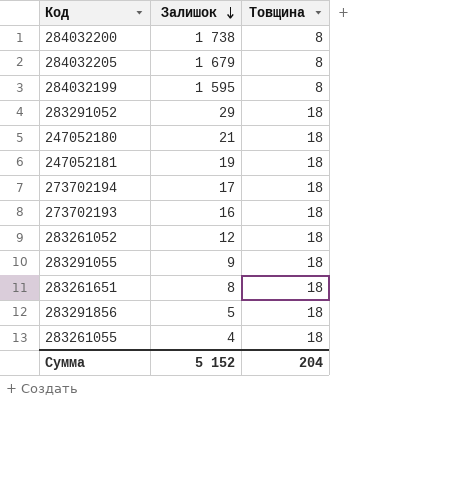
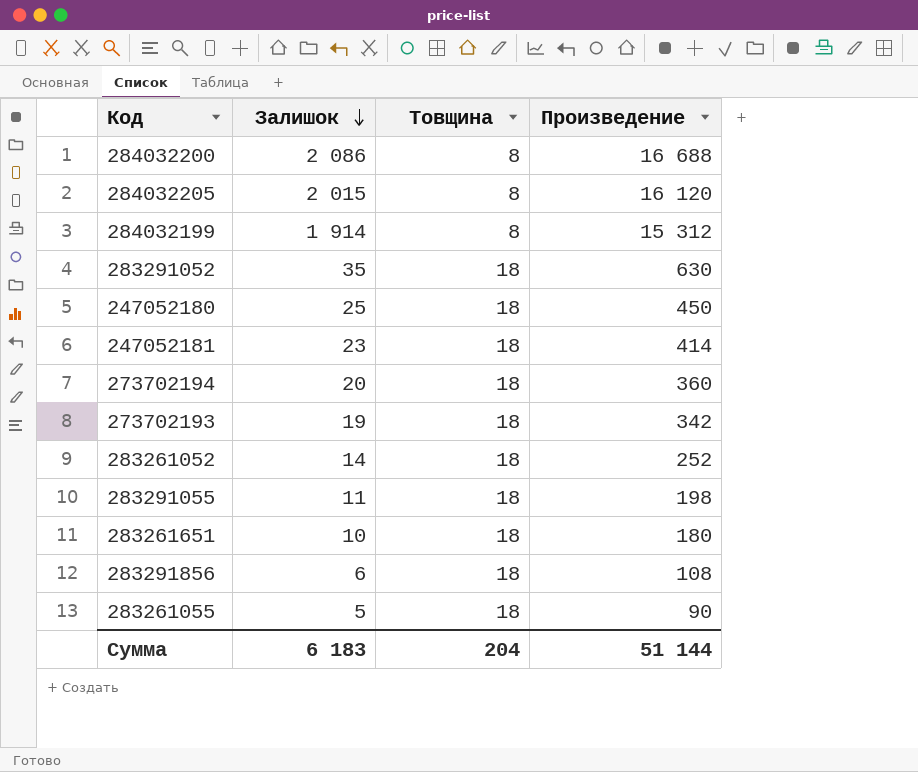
column Произведение | formula: none -> [Залишок] * [Товщина]
284032200 | Залишок: 1 738 -> 2 086
284032205 | Залишок: 1 679 -> 2 015
284032199 | Залишок: 1 595 -> 1 914
283291052 | Залишок: 29 -> 35
247052180 | Залишок: 21 -> 25
247052181 | Залишок: 19 -> 23
273702194 | Залишок: 17 -> 20
273702193 | Залишок: 16 -> 19
283261052 | Залишок: 12 -> 14
283291055 | Залишок: 9 -> 11
283261651 | Залишок: 8 -> 10
283291856 | Залишок: 5 -> 6
283261055 | Залишок: 4 -> 5
Сумма | Залишок: 5 152 -> 6 183

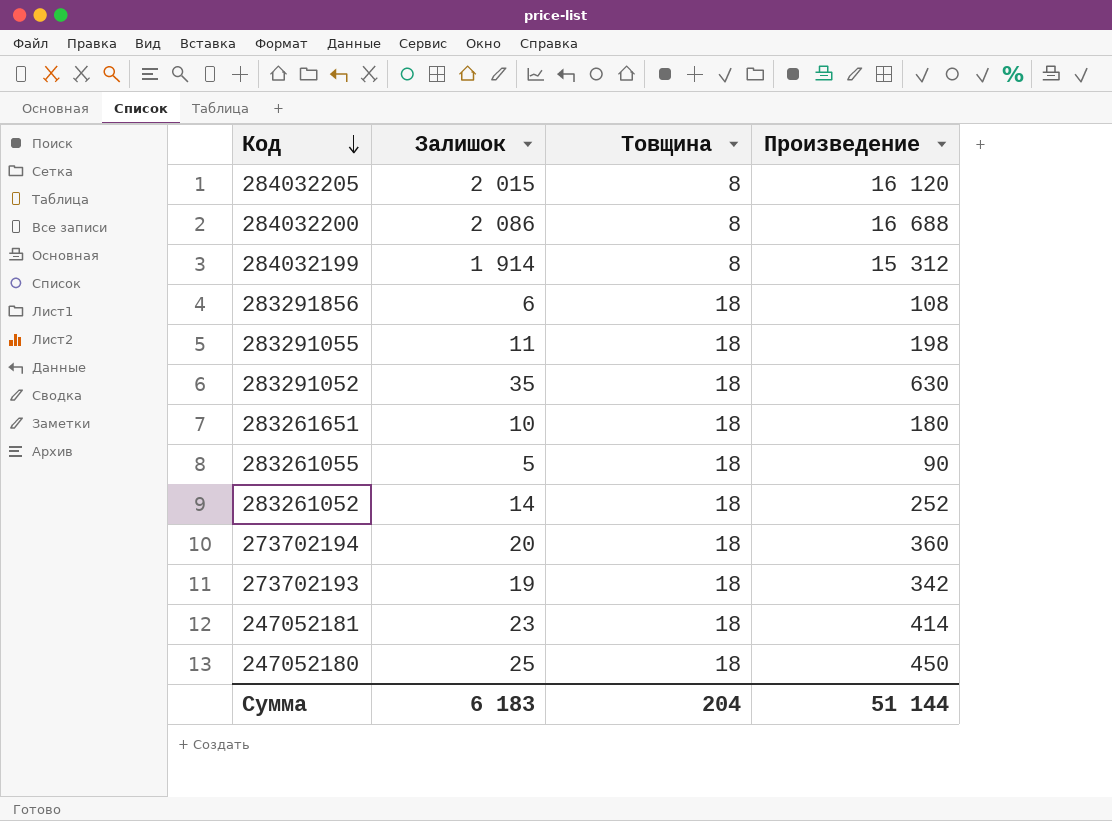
row order: Залишок descending -> Код descending

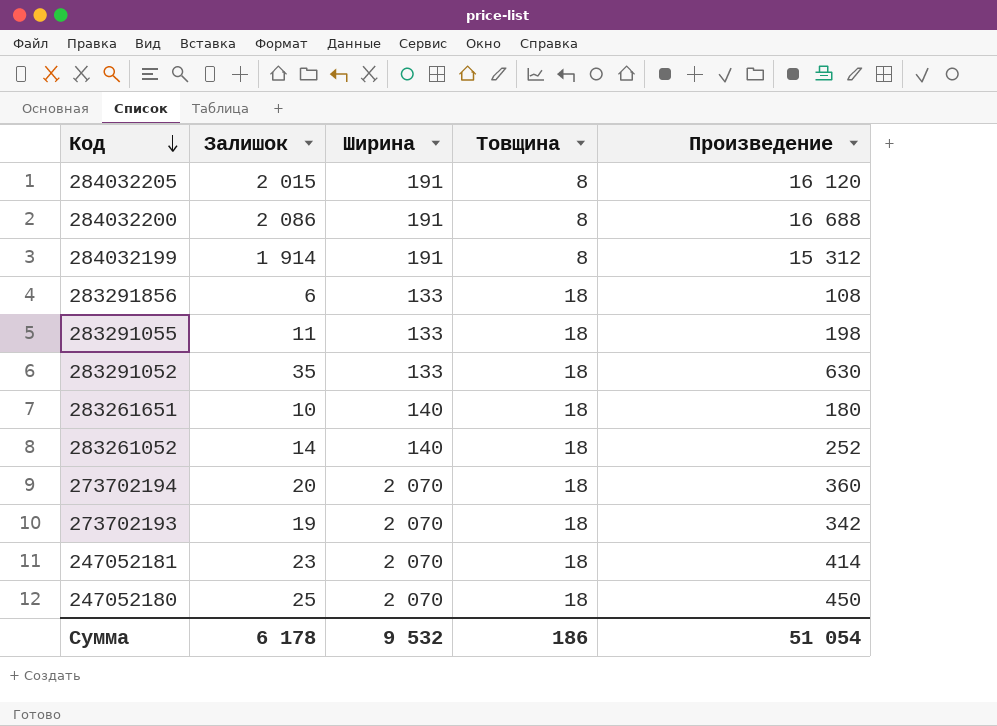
column Ширина | position: none -> 3
row 283261055: 5 | 18 | 90 -> none
Сумма | Залишок: 6 183 -> 6 178
Сумма | Товщина: 204 -> 186
Сумма | Произведение: 51 144 -> 51 054

